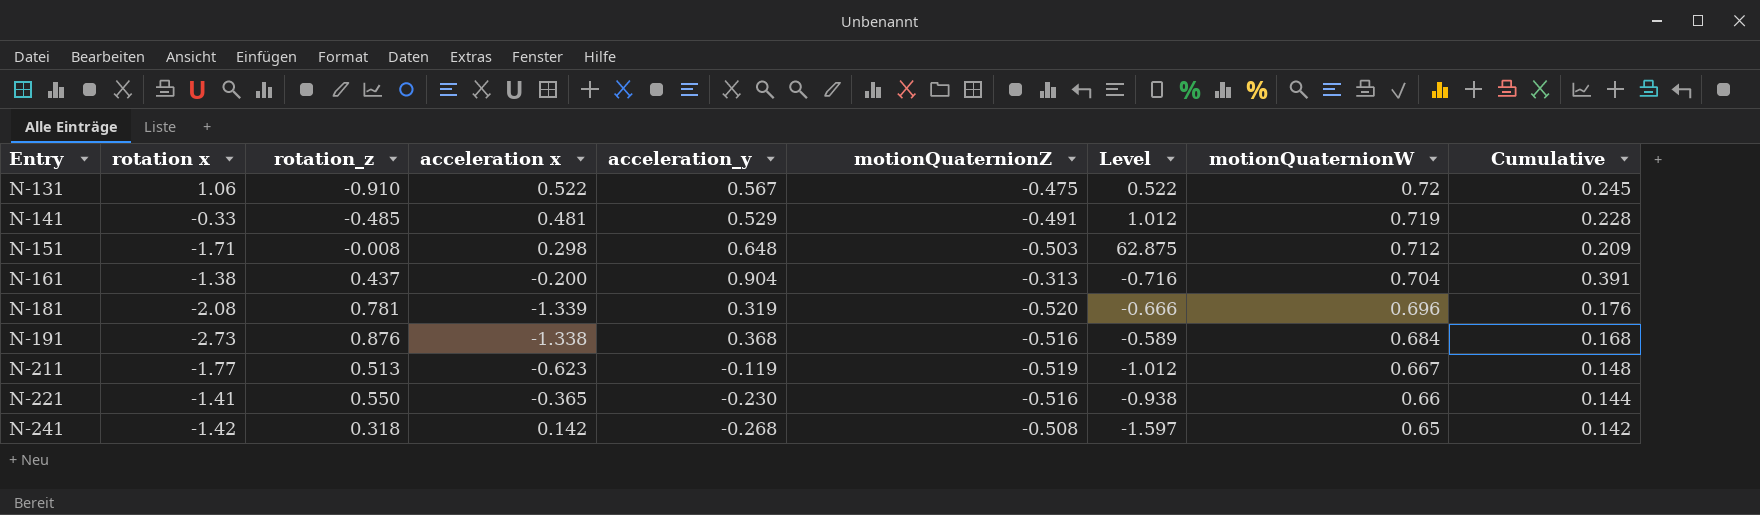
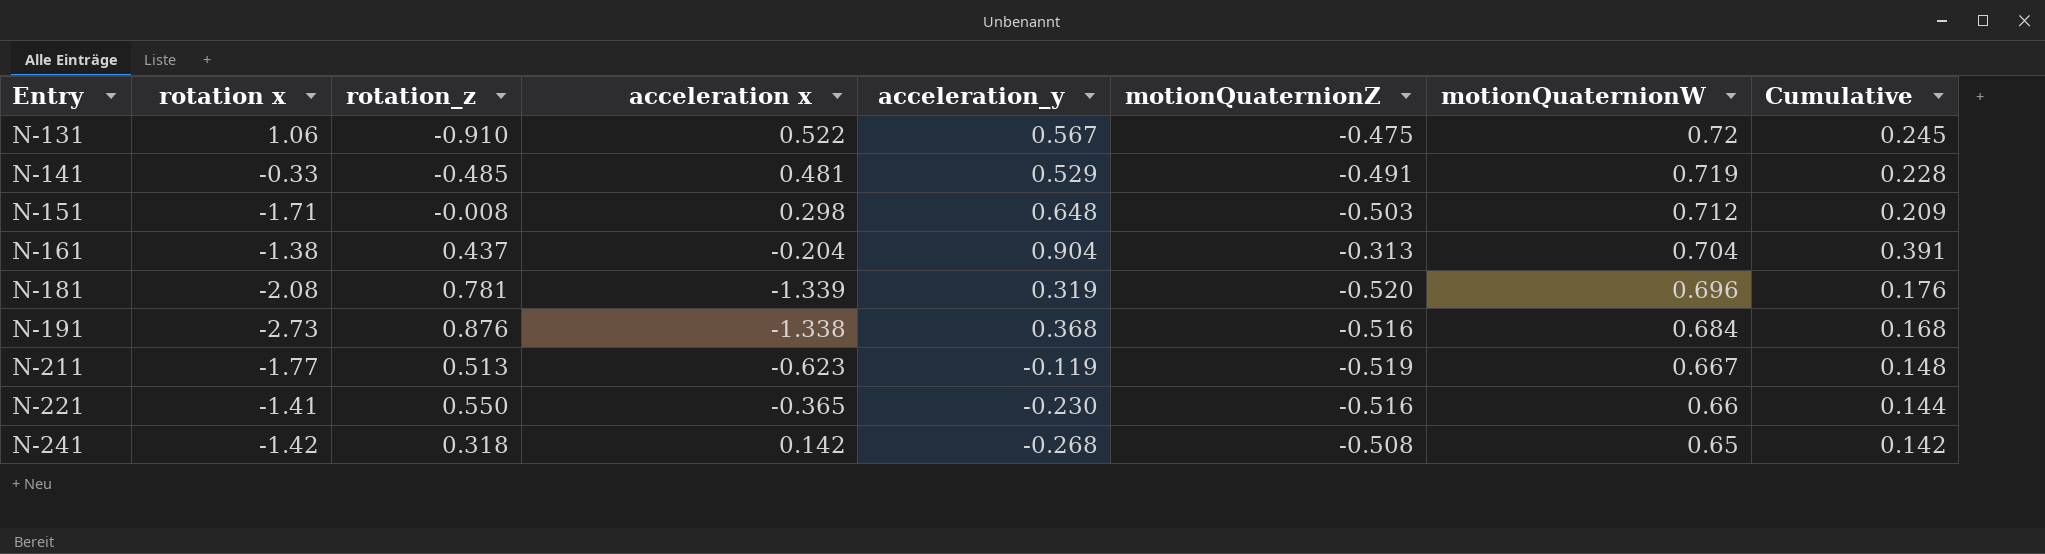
column Level | formula: [motionQuaternionZ] / [rotation_z] -> none
N-161 | acceleration x: -0.200 -> -0.204

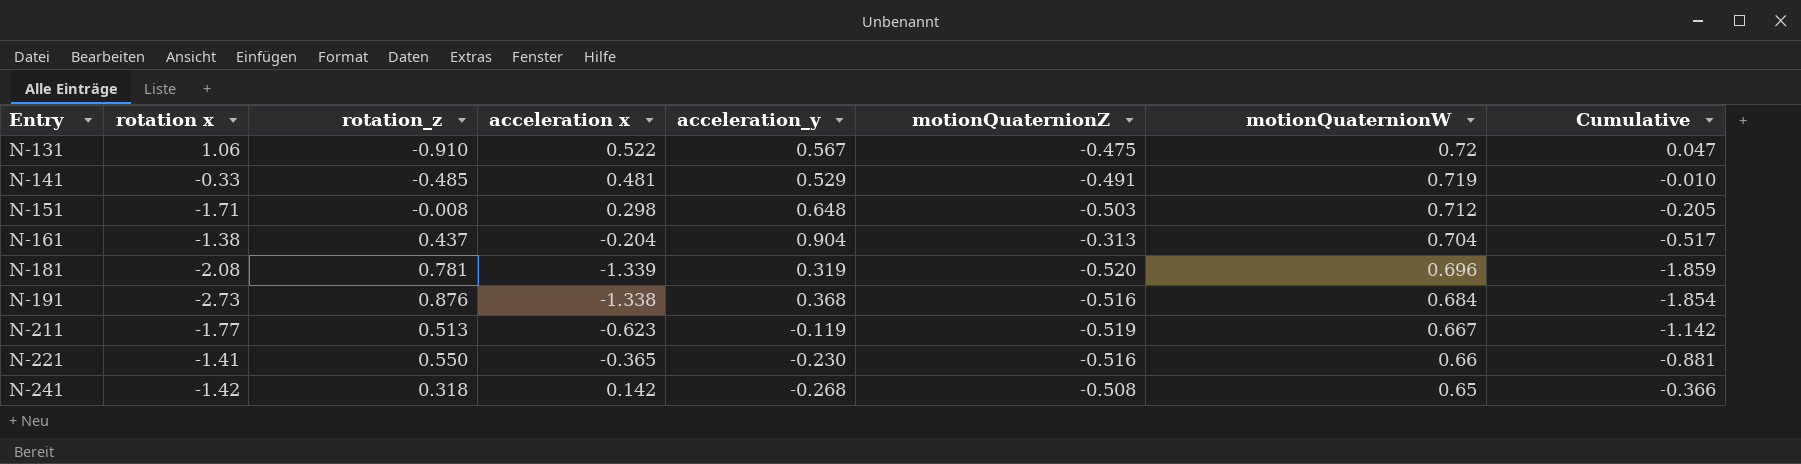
column Cumulative | formula: [motionQuaternionZ] + [motionQuaternionW] -> [acceleration x] + [motionQuaternionZ]

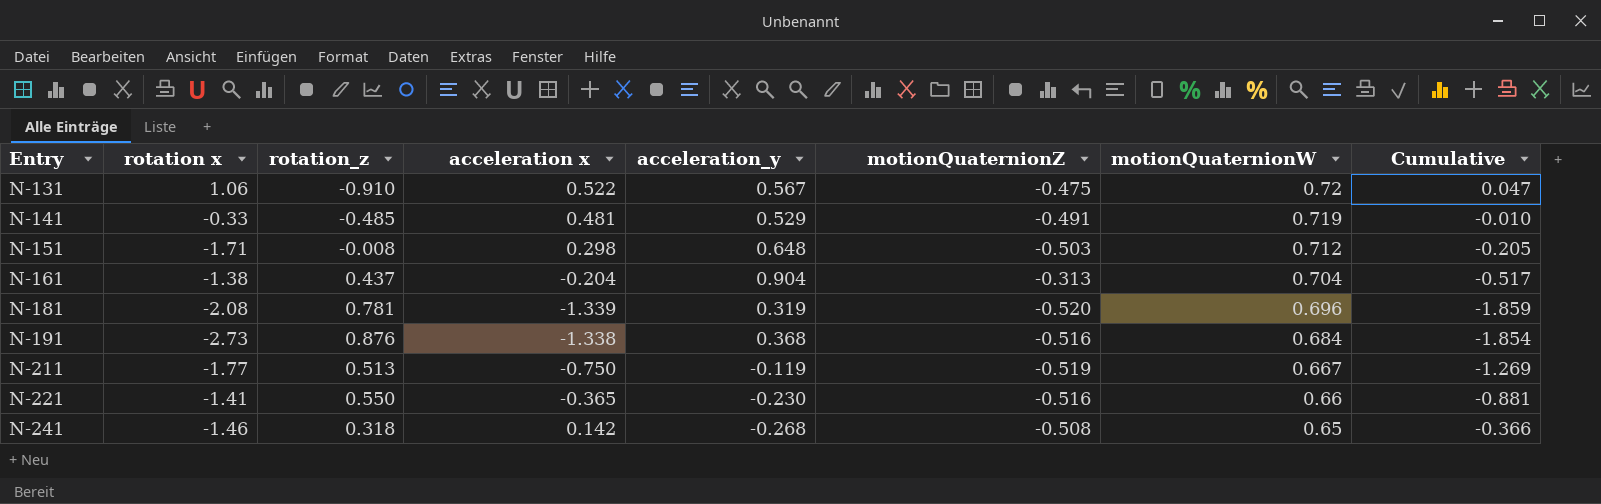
N-211 | acceleration x: -0.623 -> -0.750
N-211 | Cumulative: -1.142 -> -1.269
N-241 | rotation x: -1.42 -> -1.46

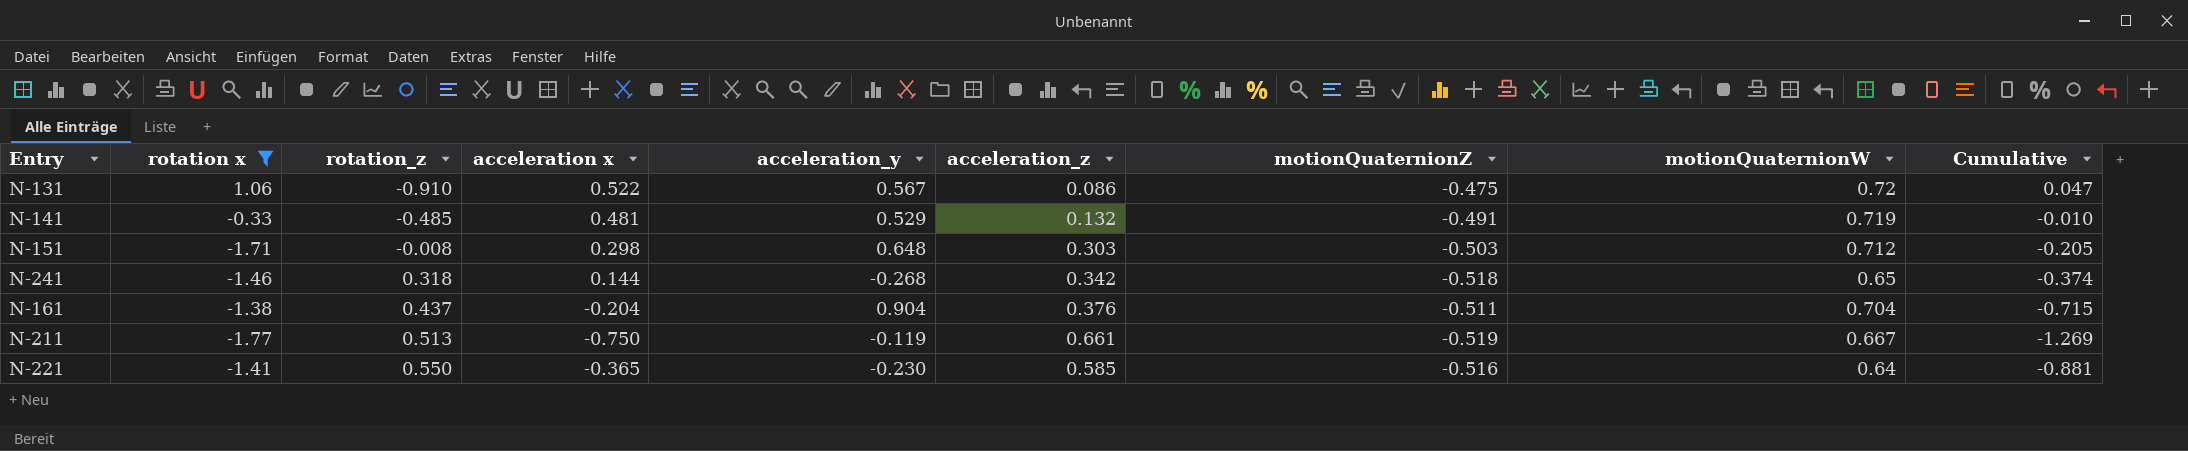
filter: none -> rotation x >= -1.77
row order: Entry ascending -> rotation_z ascending
column acceleration_z | position: none -> 6
N-241 | acceleration x: 0.142 -> 0.144
N-241 | motionQuaternionZ: -0.508 -> -0.518
N-241 | Cumulative: -0.366 -> -0.374
N-161 | motionQuaternionZ: -0.313 -> -0.511
N-161 | Cumulative: -0.517 -> -0.715
N-221 | motionQuaternionW: 0.66 -> 0.64

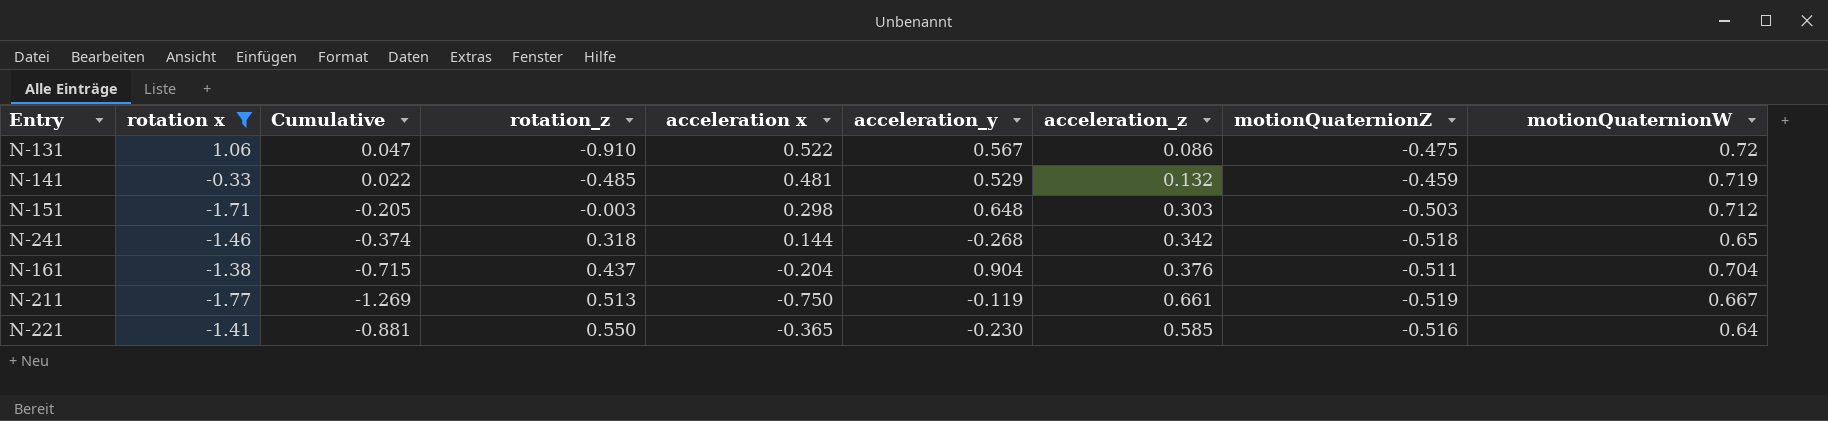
column Cumulative | position: 9 -> 3
N-141 | Cumulative: -0.010 -> 0.022
N-141 | motionQuaternionZ: -0.491 -> -0.459
N-151 | rotation_z: -0.008 -> -0.003

